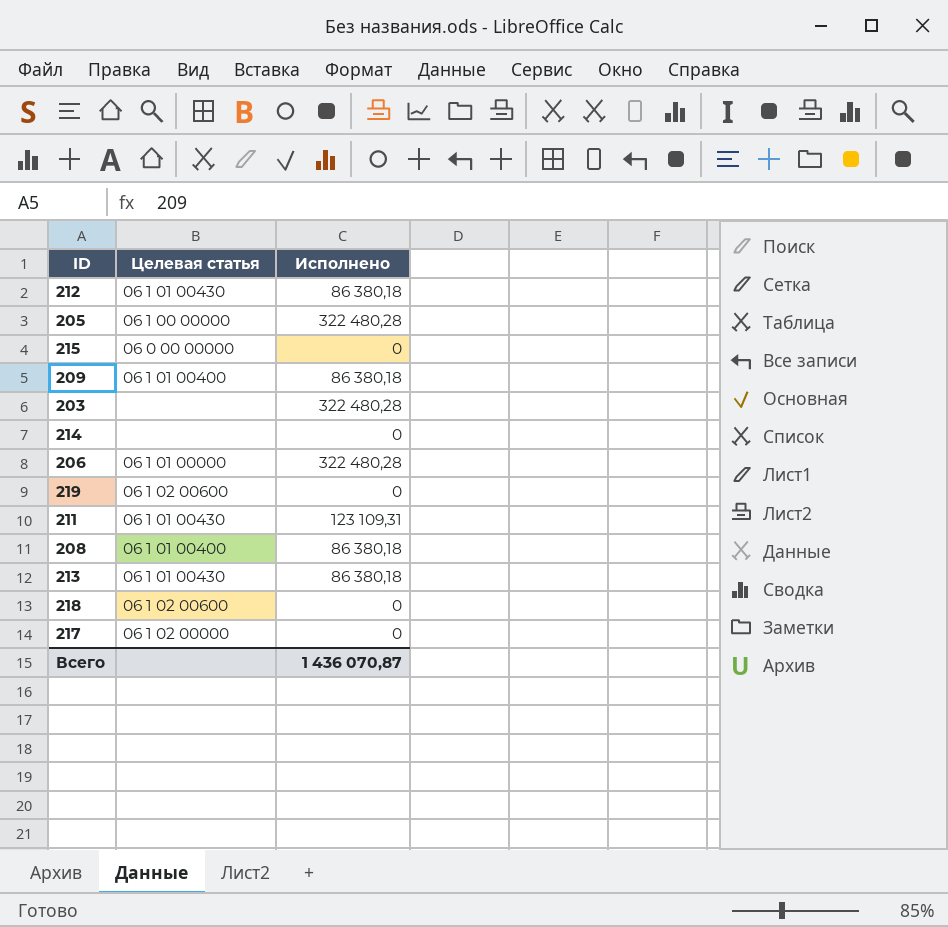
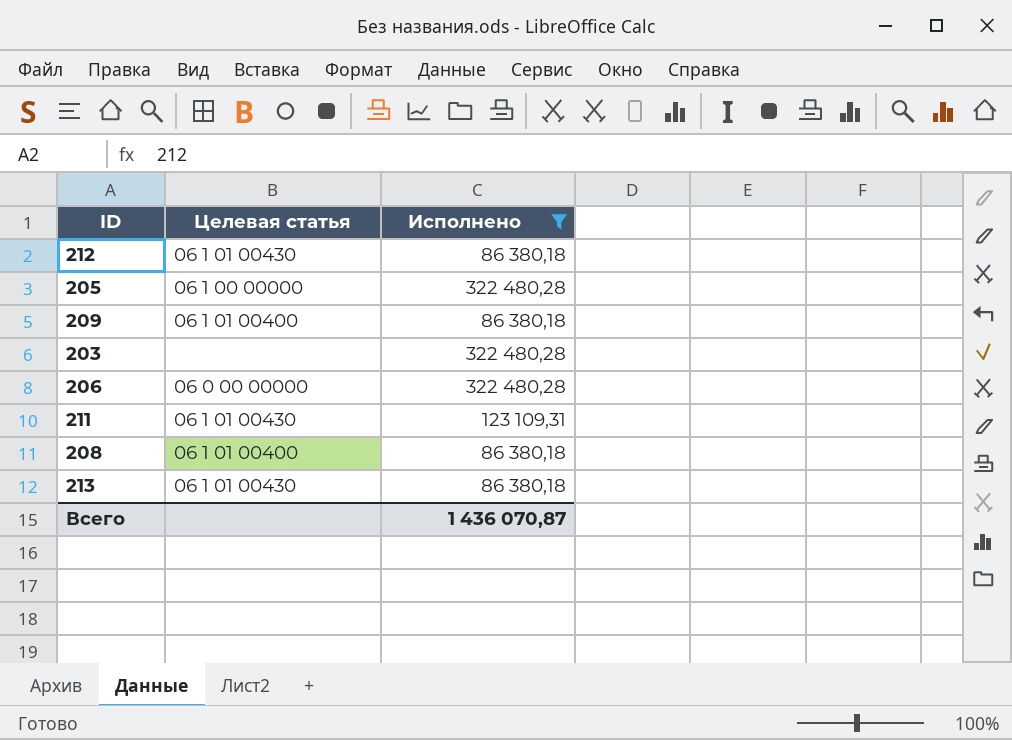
filter: none -> Исполнено != 0
206 | Целевая статья: 06 1 01 00000 -> 06 0 00 00000

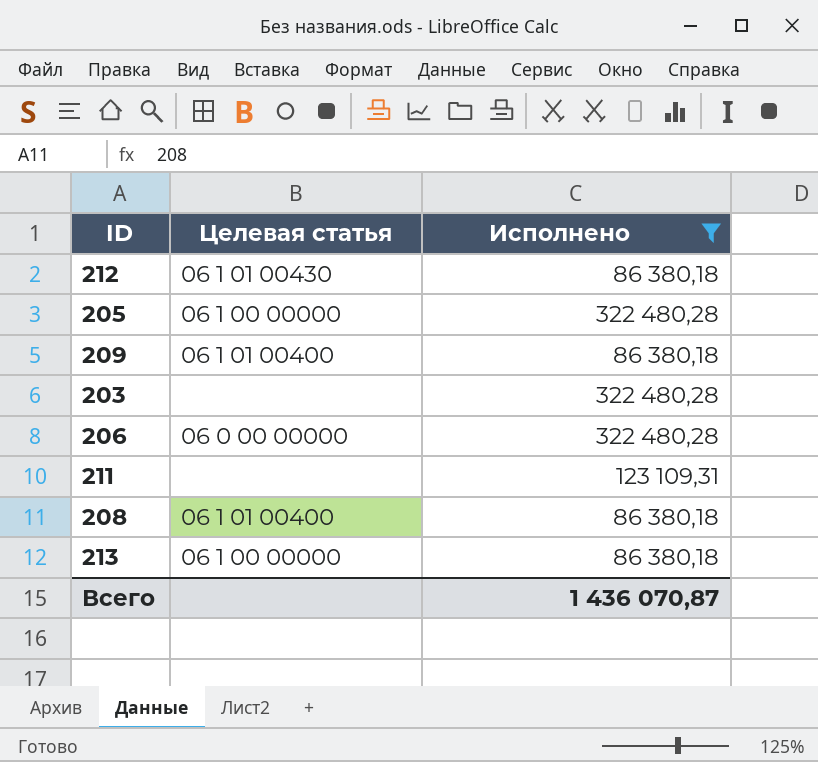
211 | Целевая статья: 06 1 01 00430 -> none
213 | Целевая статья: 06 1 01 00430 -> 06 1 00 00000

